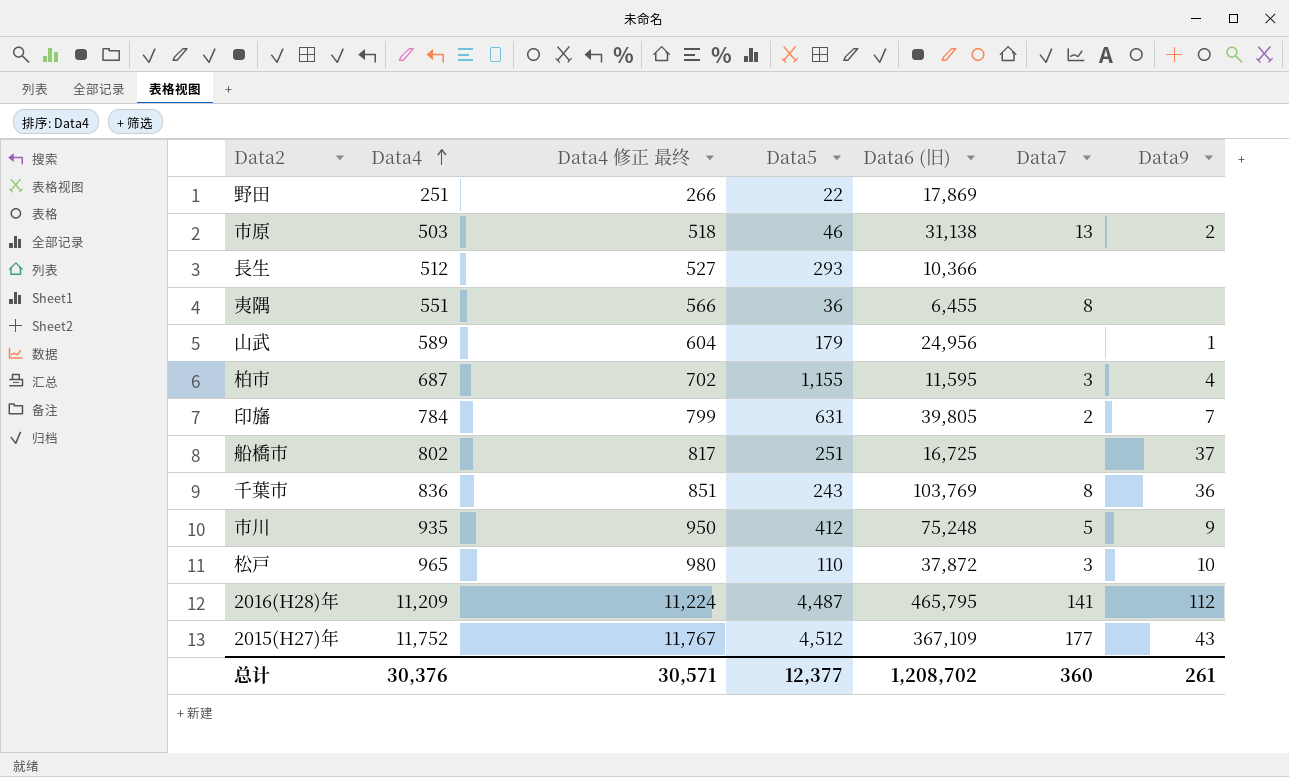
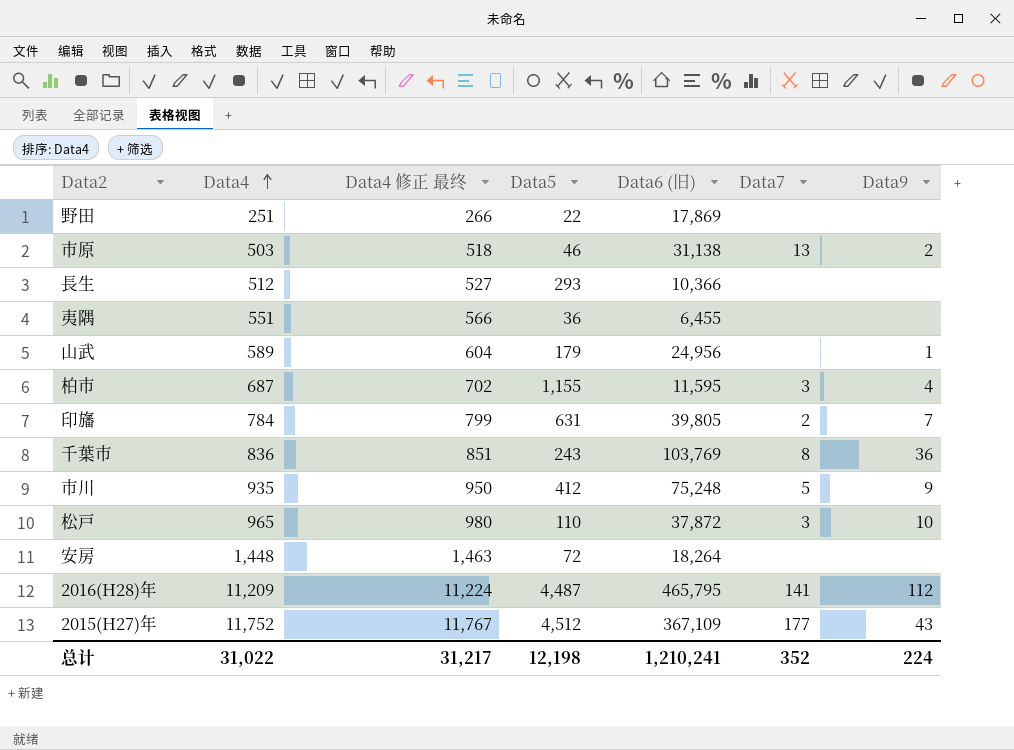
row 船橋市: 802 | 817 | 251 | 16,725 | none | 37 -> none
夷隅 | Data7: 8 -> none
row 安房: none -> 1,448 | 1,463 | 72 | 18,264 | none | none
总计 | Data4: 30,376 -> 31,022
总计 | Data4 修正 最终: 30,571 -> 31,217
总计 | Data5: 12,377 -> 12,198
总计 | Data6 (旧): 1,208,702 -> 1,210,241
总计 | Data7: 360 -> 352
总计 | Data9: 261 -> 224

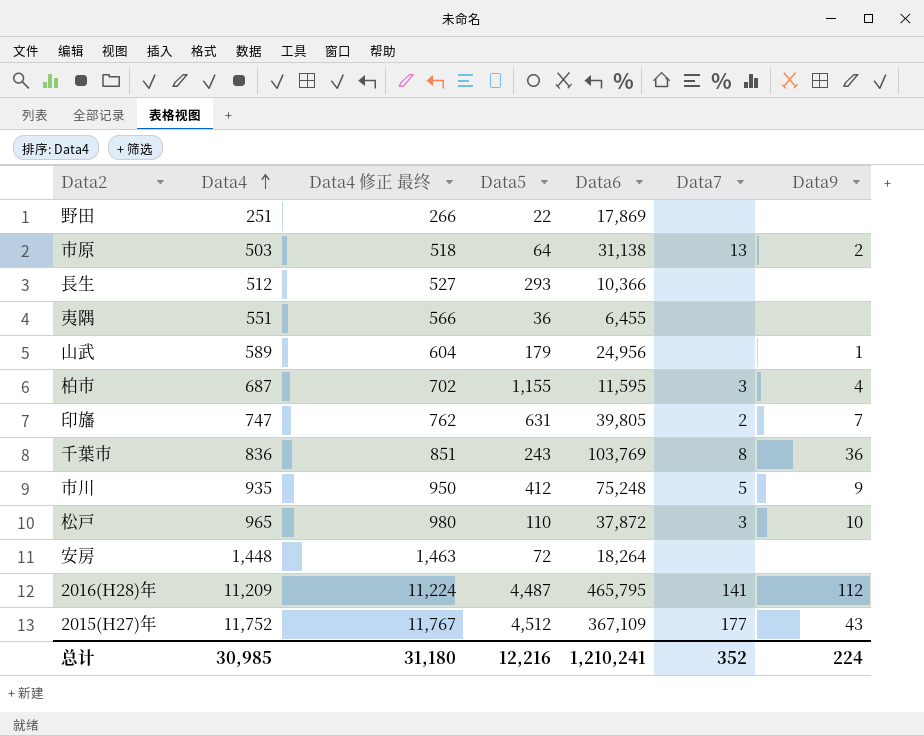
column name: Data6 (旧) -> Data6
市原 | Data5: 46 -> 64
印旛 | Data4: 784 -> 747
印旛 | Data4 修正 最终: 799 -> 762
总计 | Data4: 31,022 -> 30,985
总计 | Data4 修正 最终: 31,217 -> 31,180
总计 | Data5: 12,198 -> 12,216

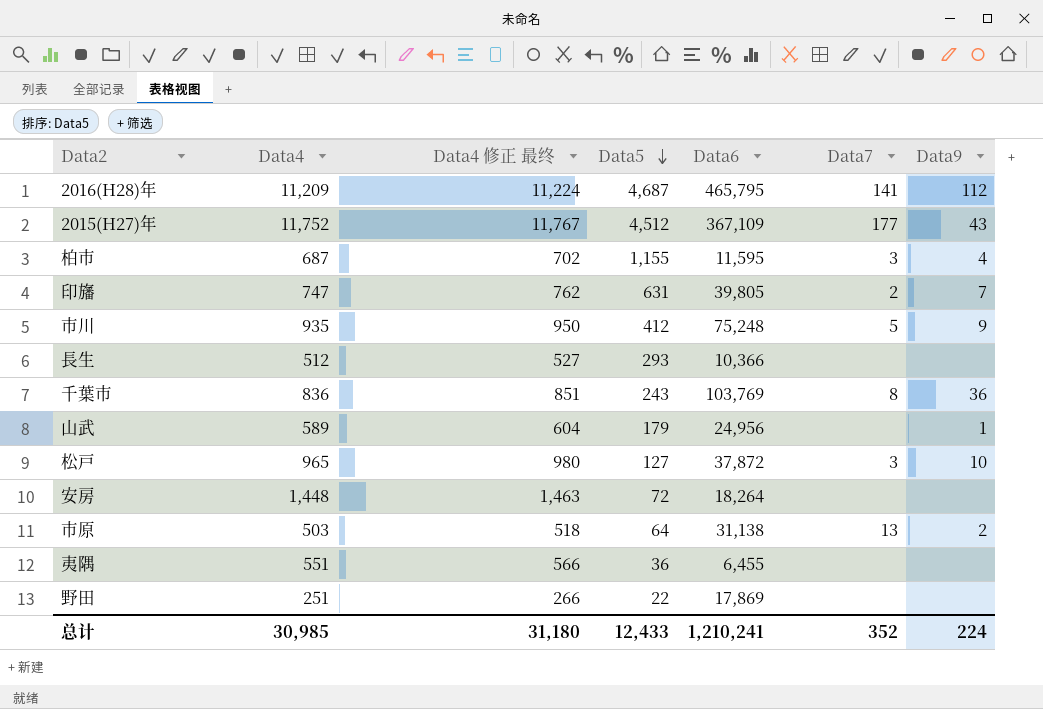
row order: Data4 ascending -> Data5 descending
2016(H28)年 | Data5: 4,487 -> 4,687
松戸 | Data5: 110 -> 127
总计 | Data5: 12,216 -> 12,433

